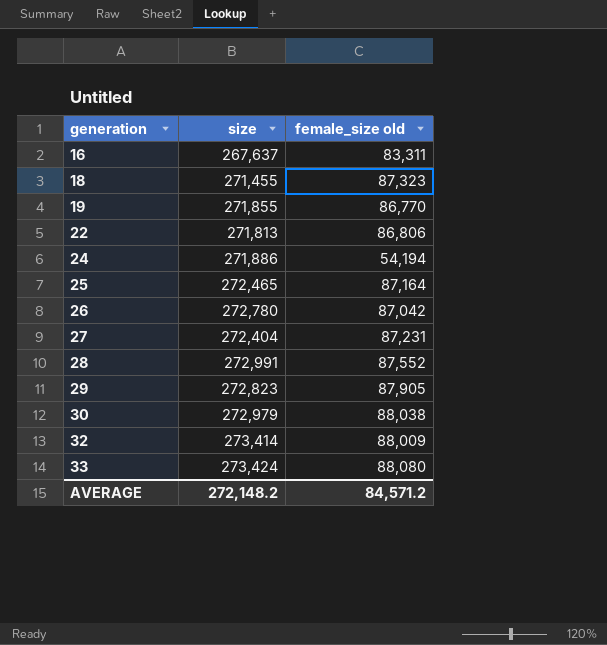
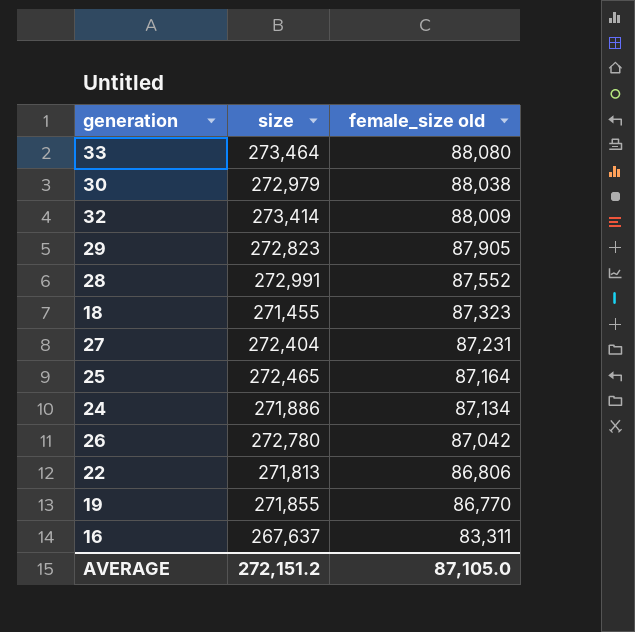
row order: generation ascending -> female_size old descending
33 | size: 273,424 -> 273,464
24 | female_size old: 54,194 -> 87,134
AVERAGE | size: 272,148.2 -> 272,151.2
AVERAGE | female_size old: 84,571.2 -> 87,105.0

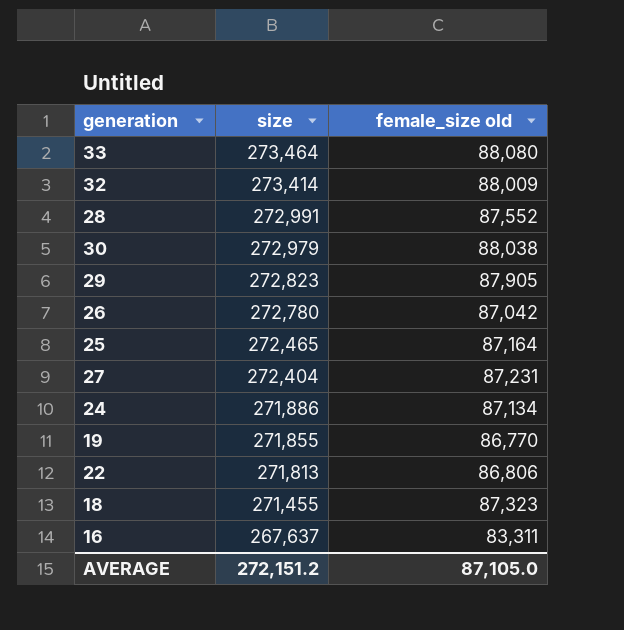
row order: female_size old descending -> size descending

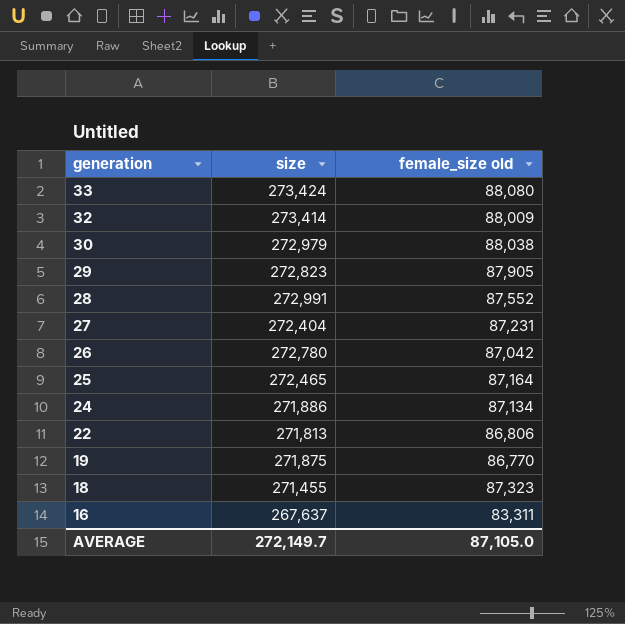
row order: size descending -> generation descending
33 | size: 273,464 -> 273,424
19 | size: 271,855 -> 271,875
AVERAGE | size: 272,151.2 -> 272,149.7

